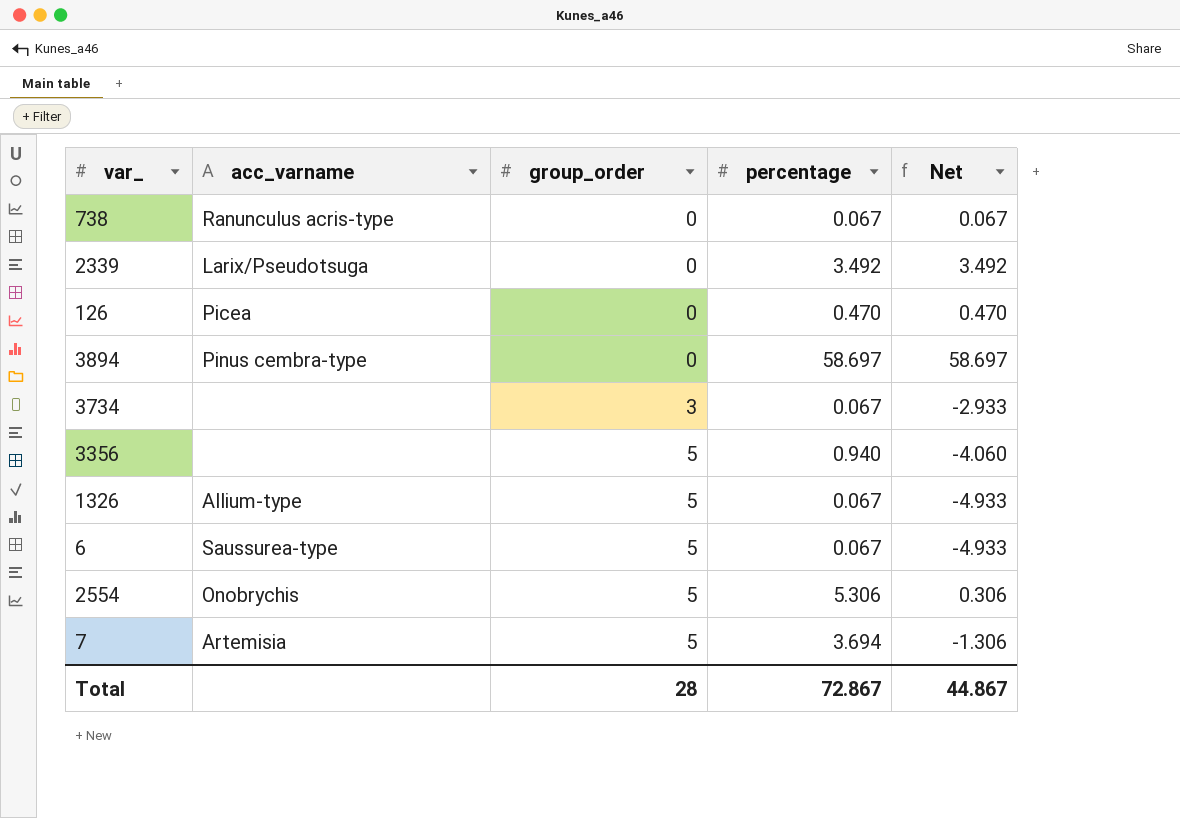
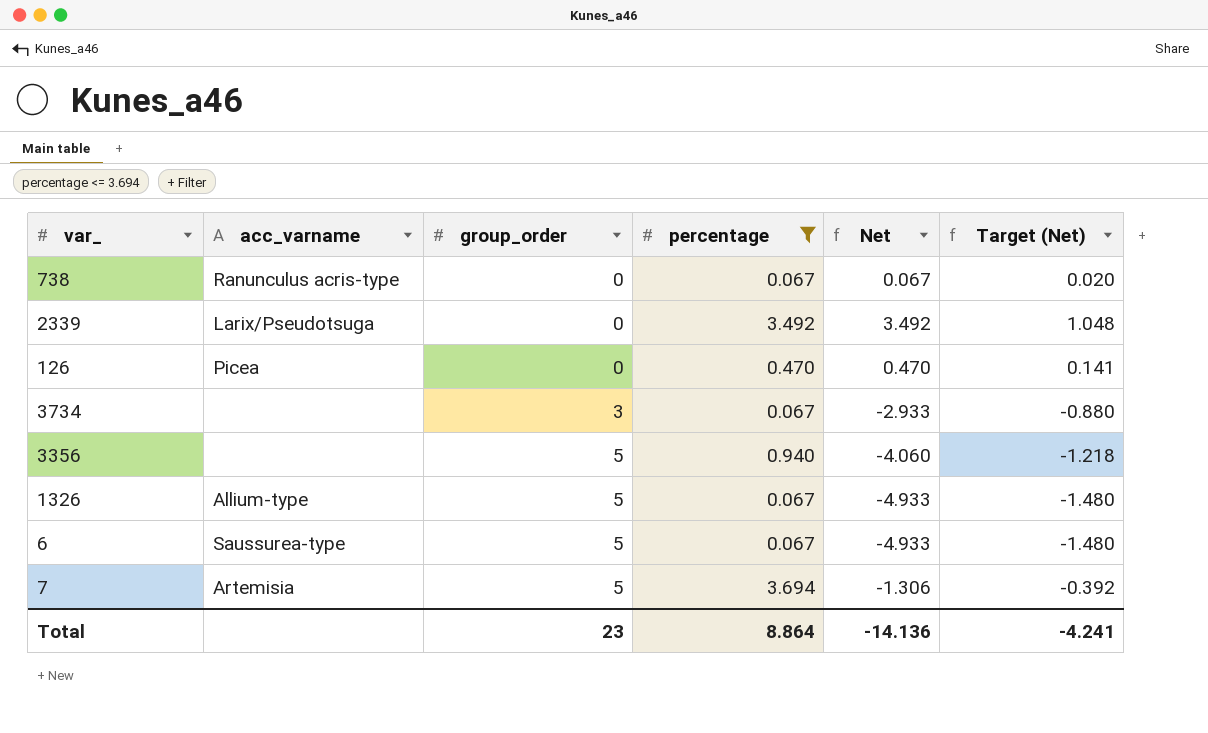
filter: none -> percentage <= 3.694
column Target (Net) | formula: none -> [Net] * 0.3
Total | group_order: 28 -> 23
Total | percentage: 72.867 -> 8.864
Total | Net: 44.867 -> -14.136

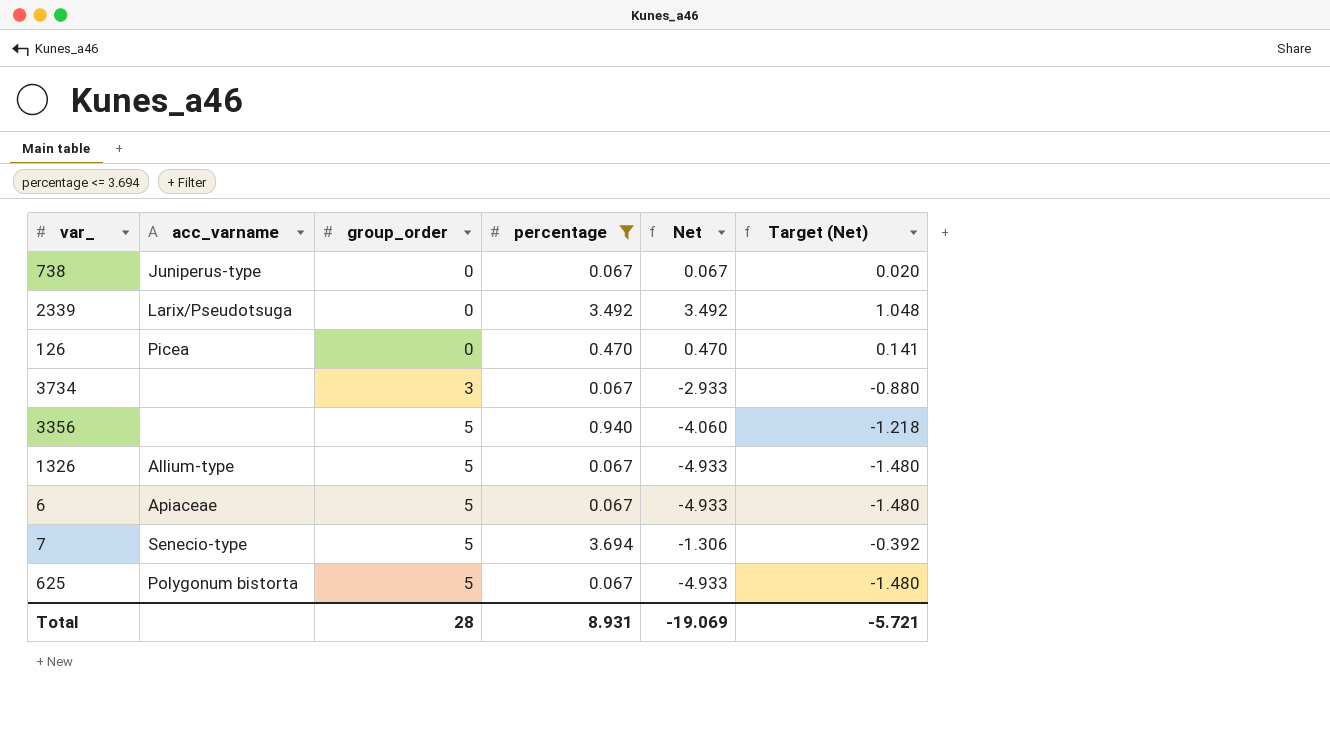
738 | acc_varname: Ranunculus acris-type -> Juniperus-type
6 | acc_varname: Saussurea-type -> Apiaceae
7 | acc_varname: Artemisia -> Senecio-type
row 625: none -> Polygonum bistorta | 5 | 0.067 | -4.933 | -1.480
Total | group_order: 23 -> 28
Total | percentage: 8.864 -> 8.931
Total | Net: -14.136 -> -19.069
Total | Target (Net): -4.241 -> -5.721

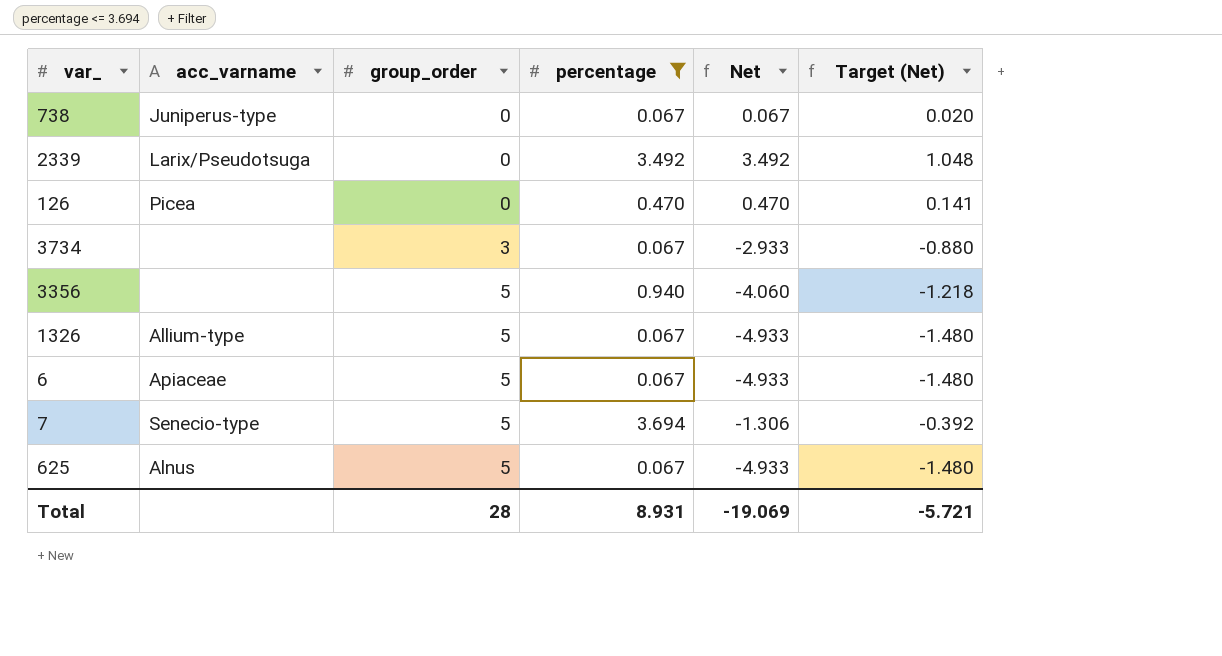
625 | acc_varname: Polygonum bistorta -> Alnus

